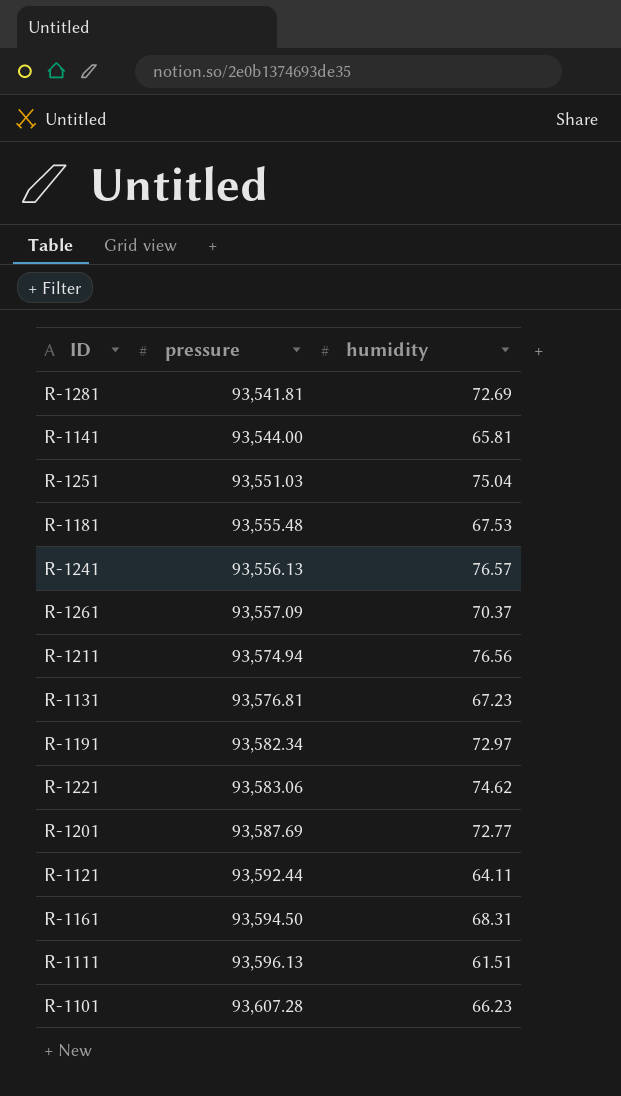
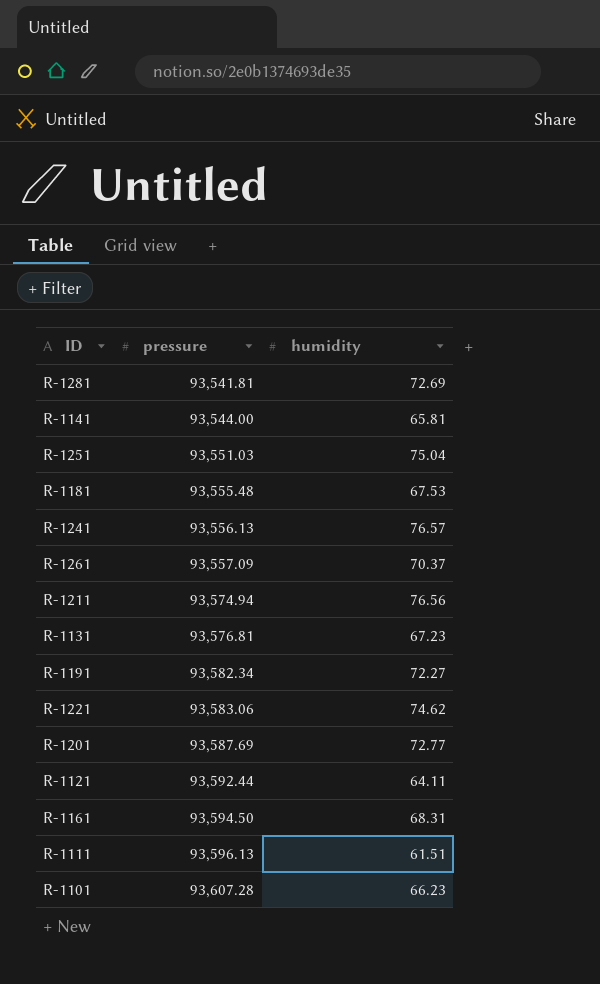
R-1191 | humidity: 72.97 -> 72.27

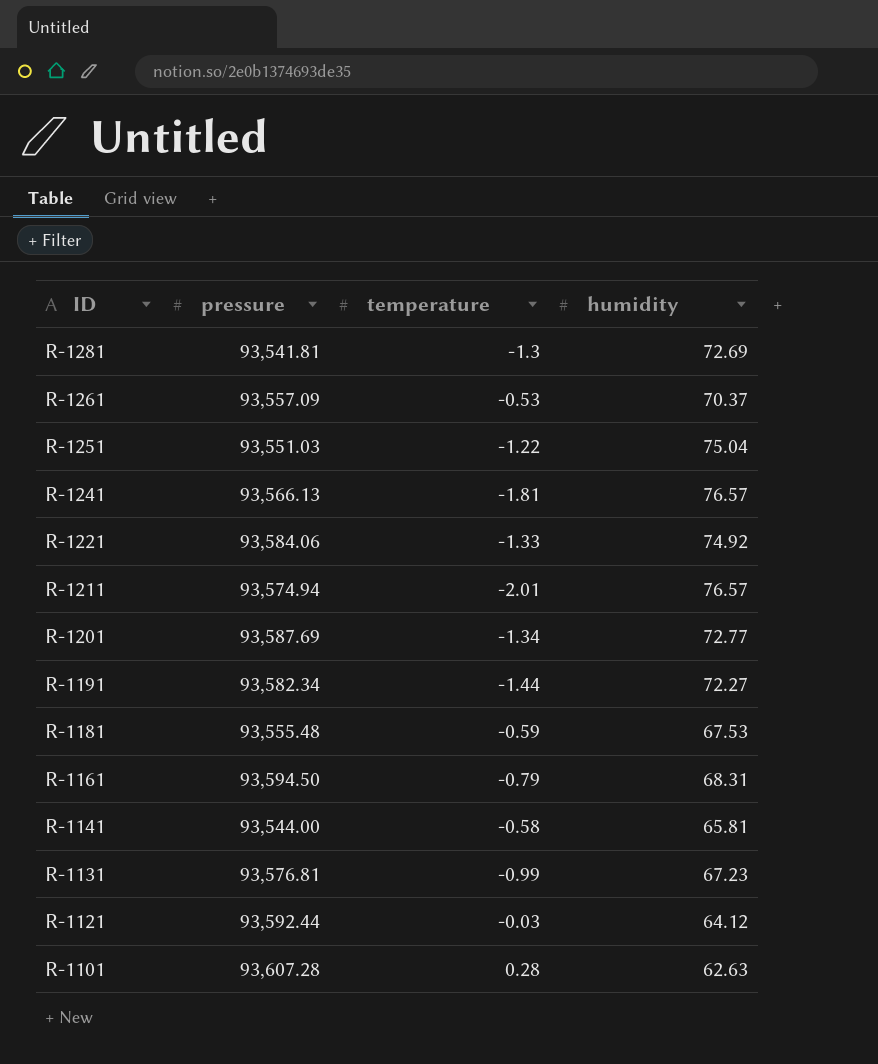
row order: pressure ascending -> ID descending
column temperature | position: none -> 3
row R-1111: 93,596.13 | 61.51 -> none
R-1241 | pressure: 93,556.13 -> 93,566.13
R-1221 | pressure: 93,583.06 -> 93,584.06
R-1221 | humidity: 74.62 -> 74.92
R-1211 | humidity: 76.56 -> 76.57
R-1121 | humidity: 64.11 -> 64.12
R-1101 | humidity: 66.23 -> 62.63

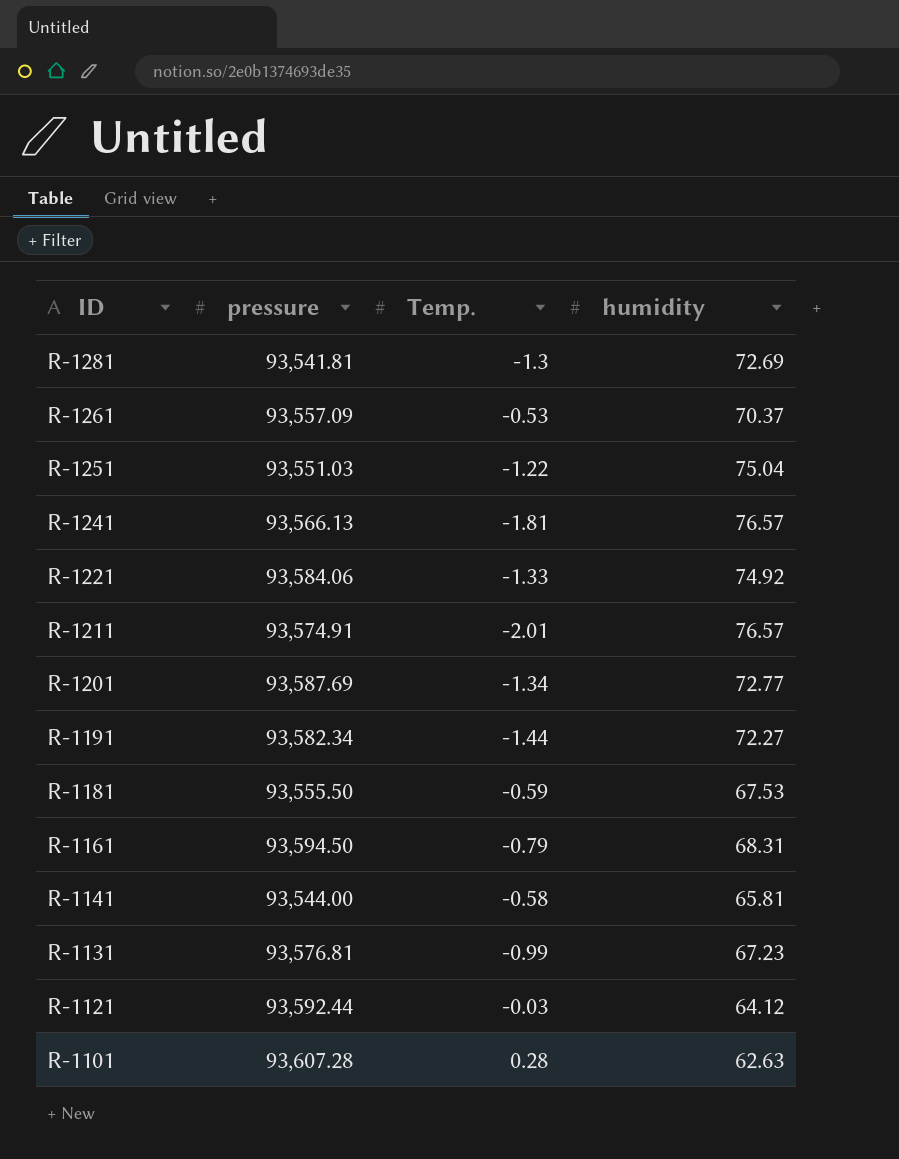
column name: temperature -> Temp.
R-1211 | pressure: 93,574.94 -> 93,574.91
R-1181 | pressure: 93,555.48 -> 93,555.50

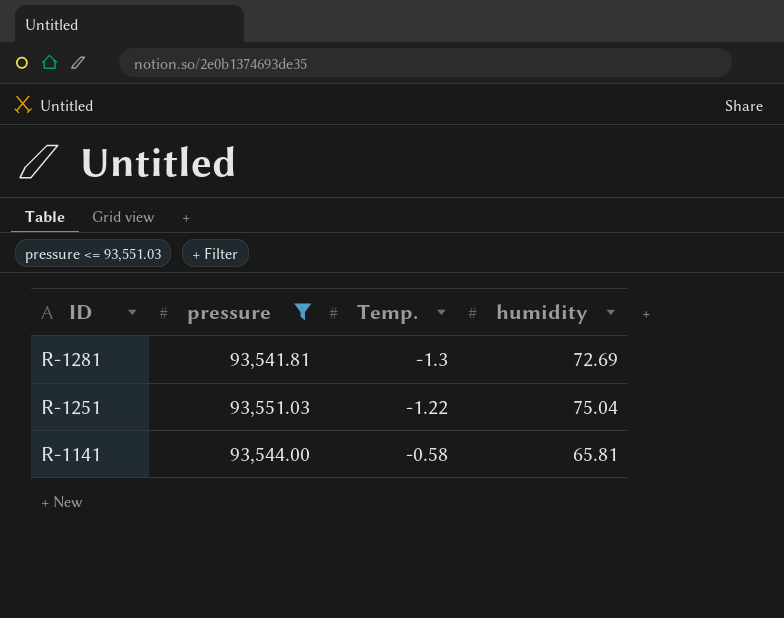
filter: none -> pressure <= 93,551.03

